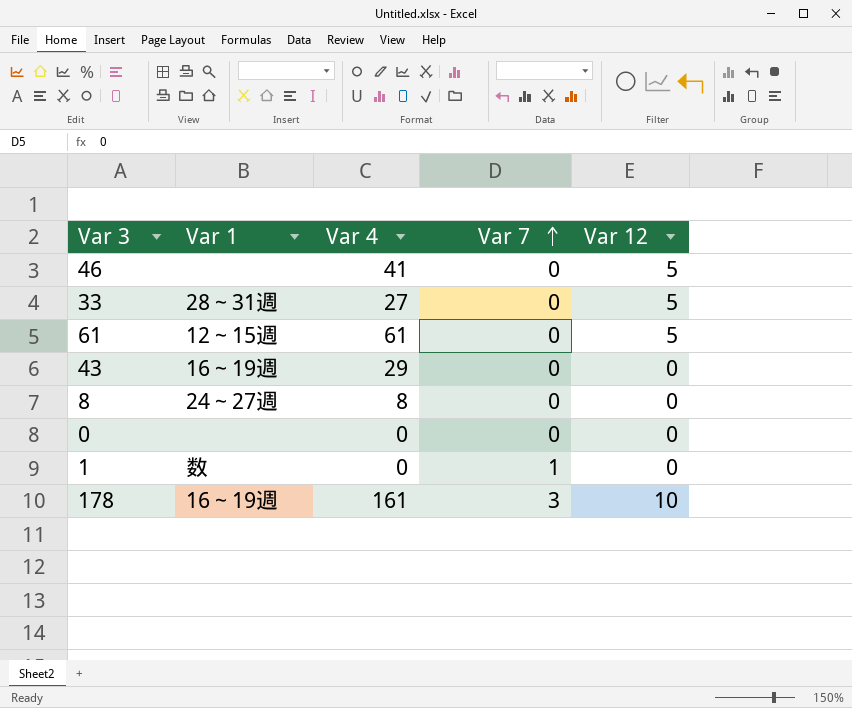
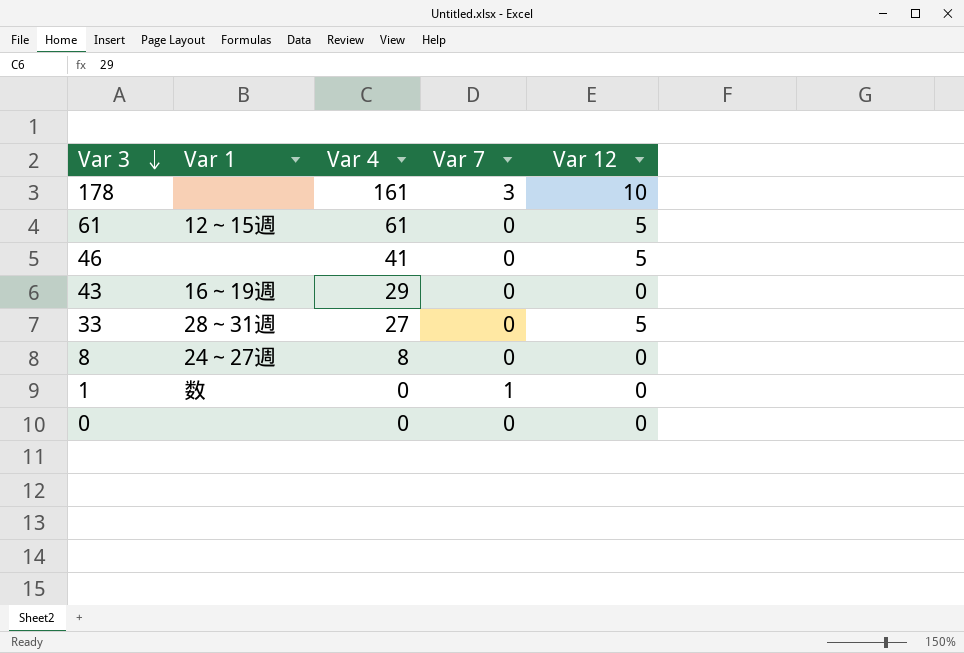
row order: Var 7 ascending -> Var 3 descending
178 | Var 1: 16～19週 -> none

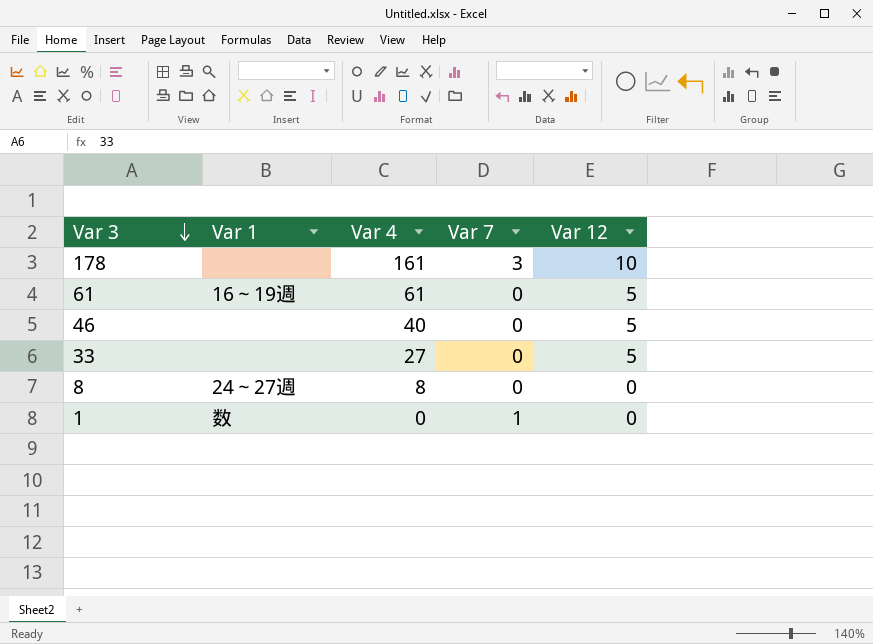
row 43: 16～19週 | 29 | 0 | 0 -> none
row 0: none | 0 | 0 | 0 -> none
61 | Var 1: 12～15週 -> 16～19週
46 | Var 4: 41 -> 40
33 | Var 1: 28～31週 -> none

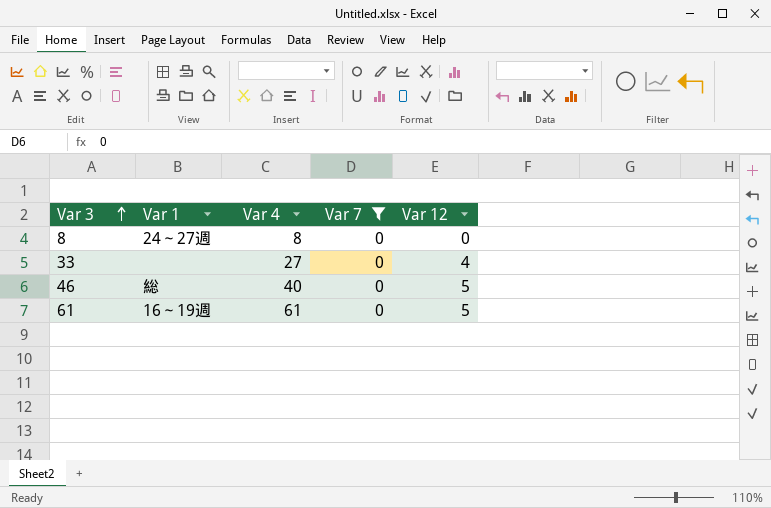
filter: none -> Var 7 = 0
row order: Var 3 descending -> Var 3 ascending
33 | Var 12: 5 -> 4
46 | Var 1: none -> 総

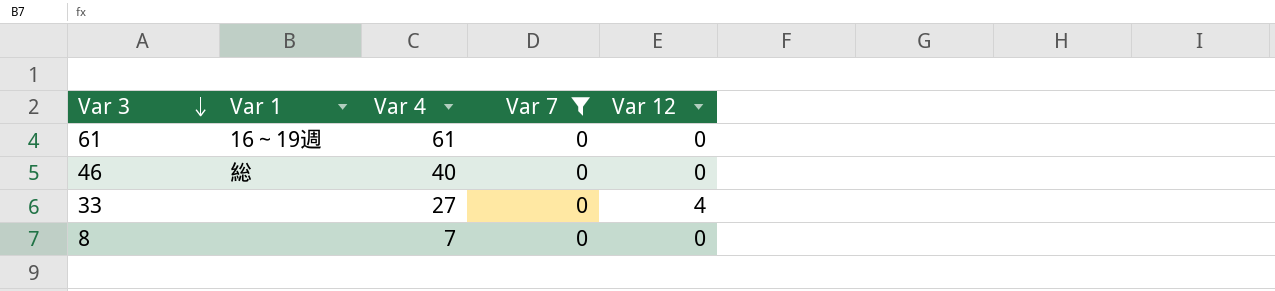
row order: Var 3 ascending -> Var 3 descending
61 | Var 12: 5 -> 0
46 | Var 12: 5 -> 0
8 | Var 1: 24～27週 -> none
8 | Var 4: 8 -> 7

